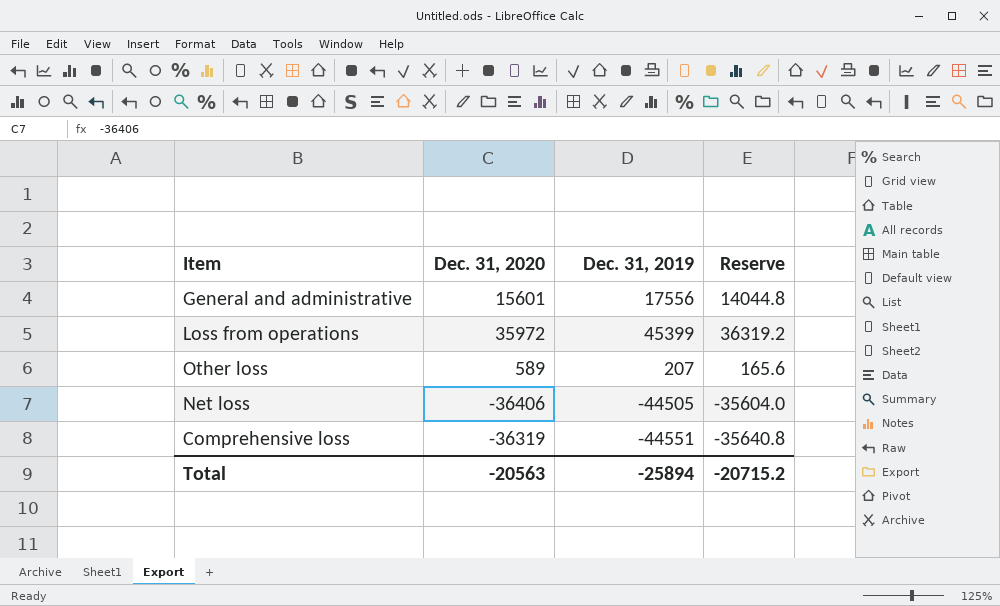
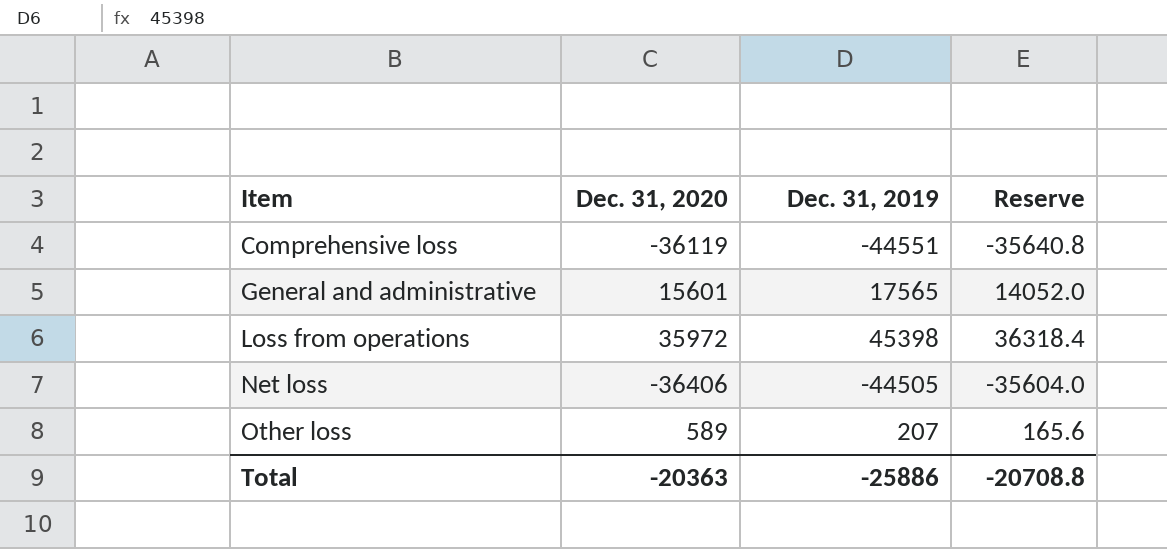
row order: none -> Item ascending
Comprehensive loss | Dec. 31, 2020: -36319 -> -36119
General and administrative | Dec. 31, 2019: 17556 -> 17565
General and administrative | Reserve: 14044.8 -> 14052.0
Loss from operations | Dec. 31, 2019: 45399 -> 45398
Loss from operations | Reserve: 36319.2 -> 36318.4
Total | Dec. 31, 2020: -20563 -> -20363
Total | Dec. 31, 2019: -25894 -> -25886
Total | Reserve: -20715.2 -> -20708.8

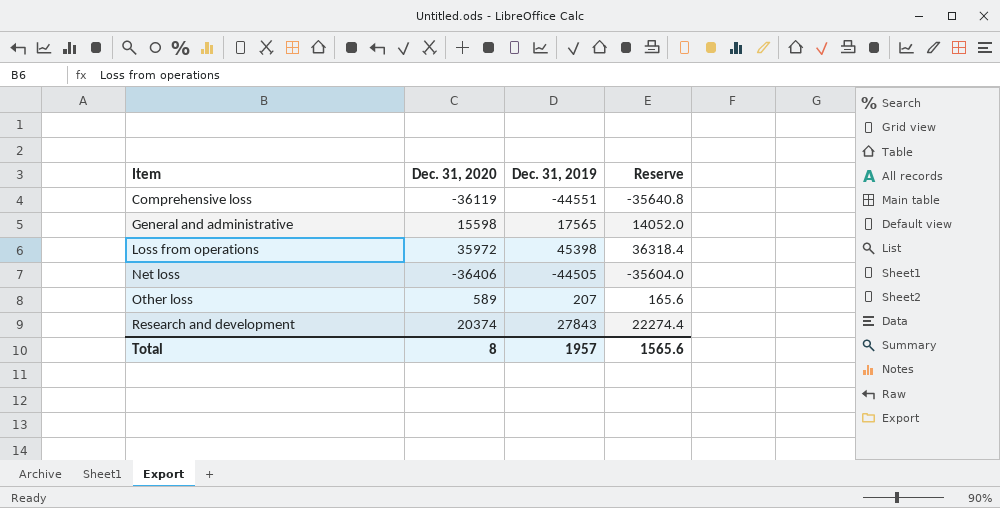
General and administrative | Dec. 31, 2020: 15601 -> 15598
row Research and development: none -> 20374 | 27843 | 22274.4
Total | Dec. 31, 2020: -20363 -> 8
Total | Dec. 31, 2019: -25886 -> 1957
Total | Reserve: -20708.8 -> 1565.6

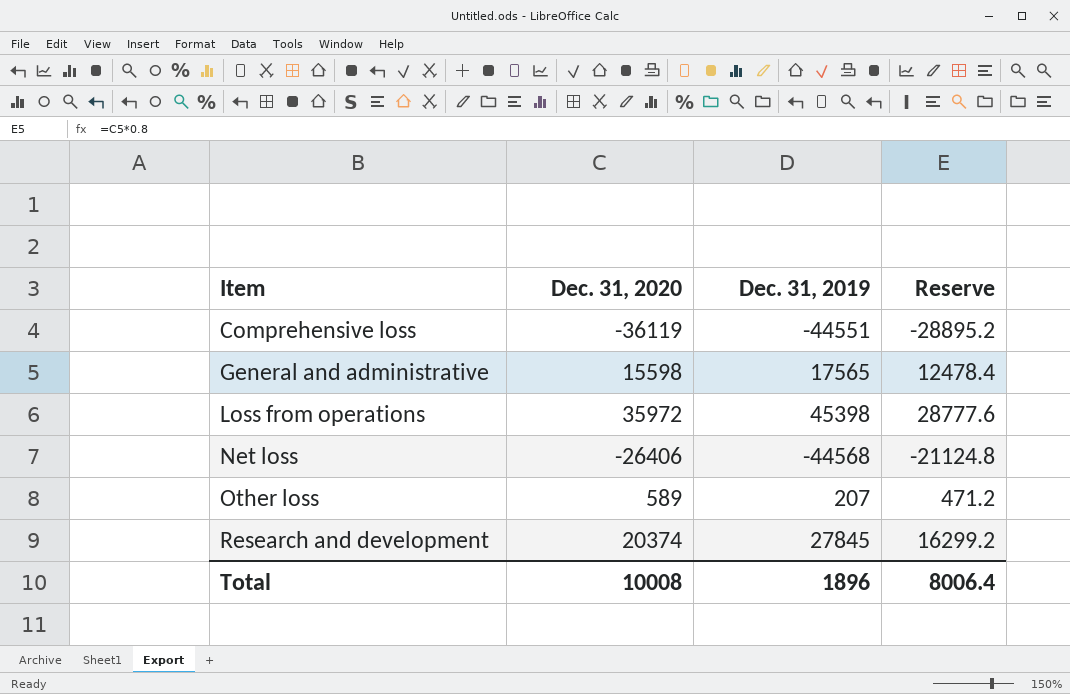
column Reserve | formula: [Dec. 31, 2019] * 0.8 -> [Dec. 31, 2020] * 0.8
Net loss | Dec. 31, 2020: -36406 -> -26406
Net loss | Dec. 31, 2019: -44505 -> -44568
Research and development | Dec. 31, 2019: 27843 -> 27845
Total | Dec. 31, 2020: 8 -> 10008
Total | Dec. 31, 2019: 1957 -> 1896
Total | Reserve: 1565.6 -> 8006.4

